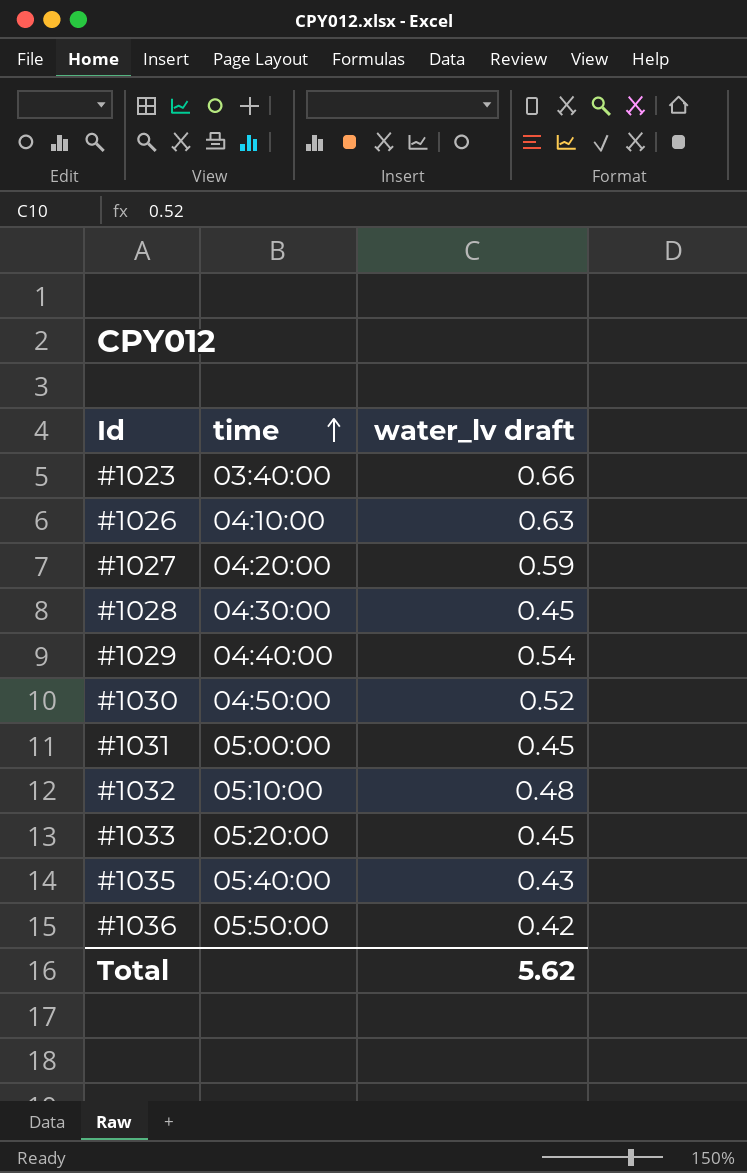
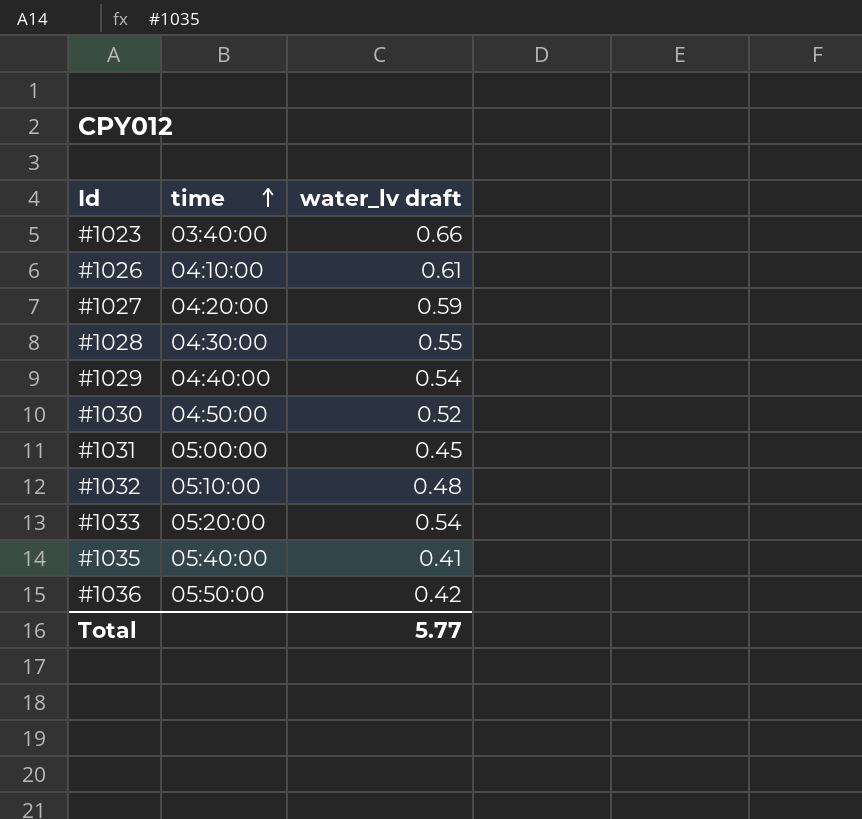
#1026 | water_lv draft: 0.63 -> 0.61
#1028 | water_lv draft: 0.45 -> 0.55
#1033 | water_lv draft: 0.45 -> 0.54
#1035 | water_lv draft: 0.43 -> 0.41
Total | water_lv draft: 5.62 -> 5.77

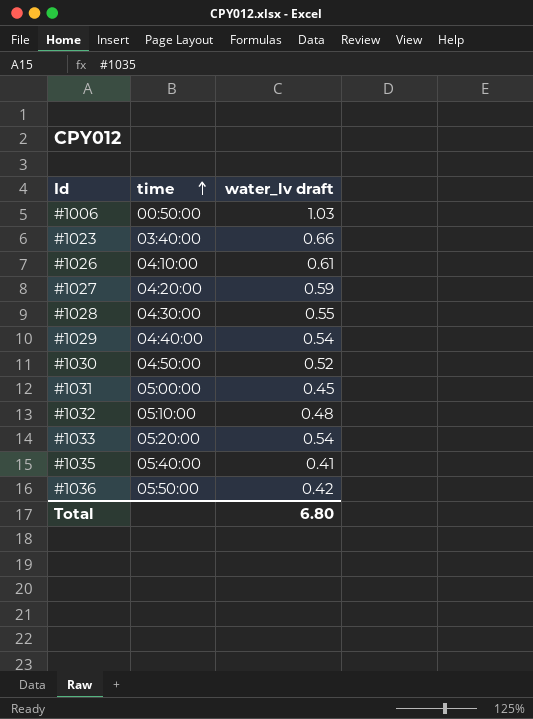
row #1006: none -> 00:50:00 | 1.03
Total | water_lv draft: 5.77 -> 6.80

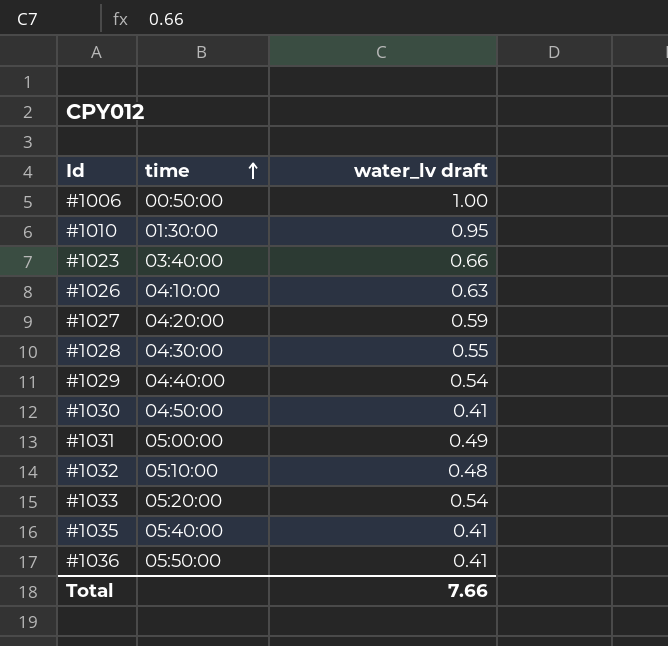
#1006 | water_lv draft: 1.03 -> 1.00
row #1010: none -> 01:30:00 | 0.95
#1026 | water_lv draft: 0.61 -> 0.63
#1030 | water_lv draft: 0.52 -> 0.41
#1031 | water_lv draft: 0.45 -> 0.49
#1036 | water_lv draft: 0.42 -> 0.41
Total | water_lv draft: 6.80 -> 7.66

